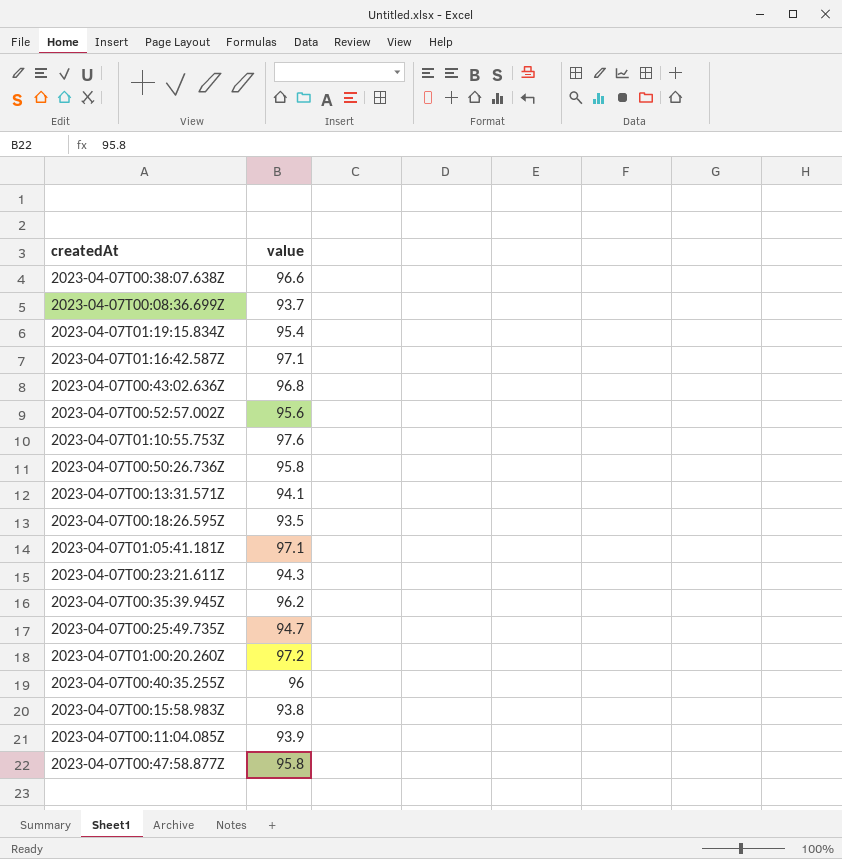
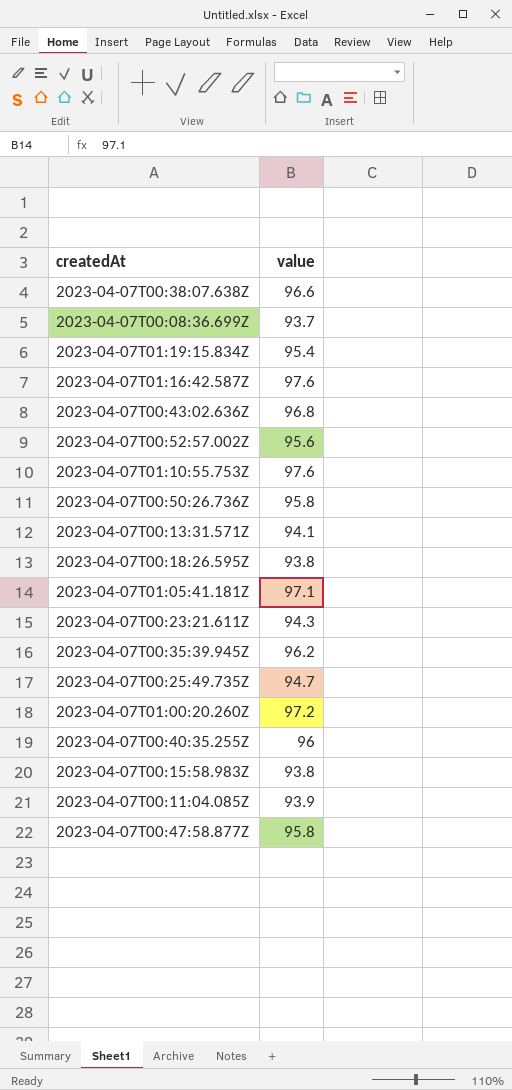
2023-04-07T01:16:42.587Z | value: 97.1 -> 97.6
2023-04-07T00:18:26.595Z | value: 93.5 -> 93.8

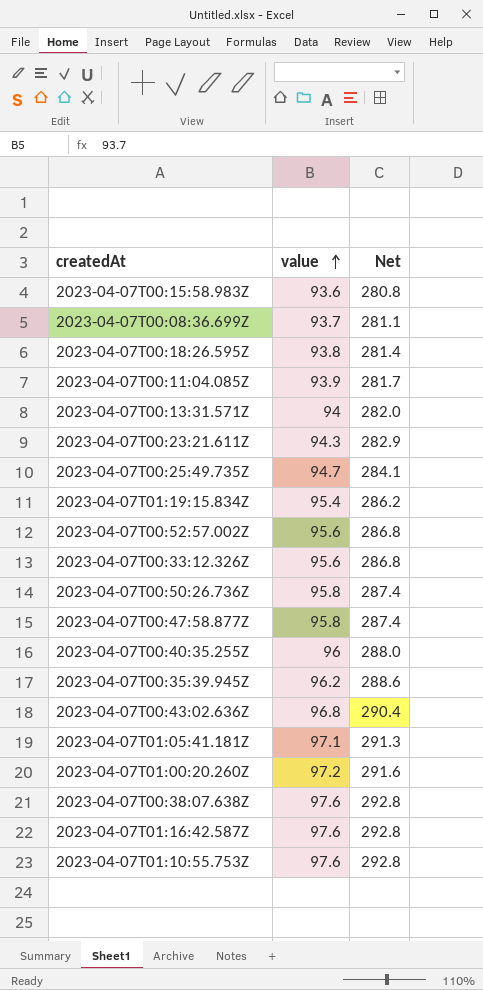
row order: none -> value ascending
column Net | formula: none -> [value] * 3
2023-04-07T00:15:58.983Z | value: 93.8 -> 93.6
2023-04-07T00:13:31.571Z | value: 94.1 -> 94
row 2023-04-07T00:33:12.326Z: none -> 95.6 | 286.8
2023-04-07T00:38:07.638Z | value: 96.6 -> 97.6

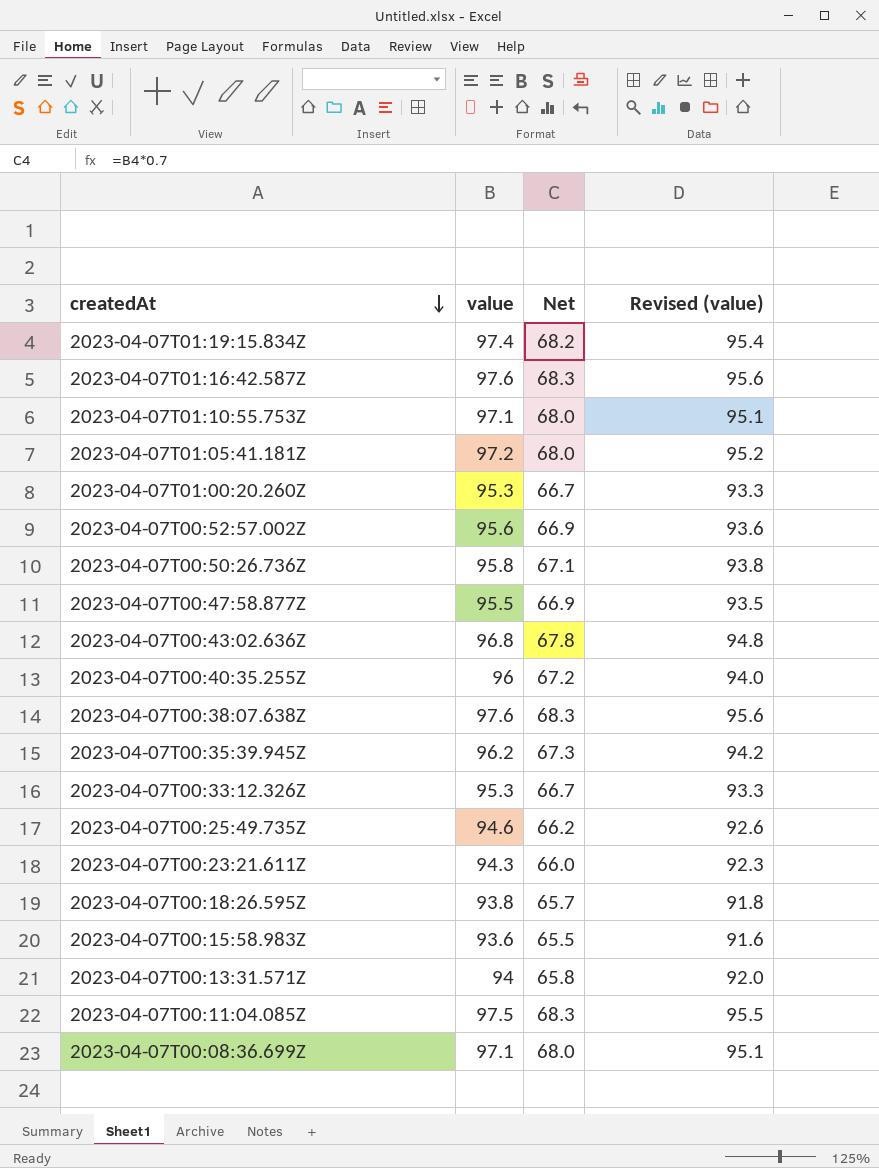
row order: value ascending -> createdAt descending
column Net | formula: [value] * 3 -> [value] * 0.7
column Revised (value) | formula: none -> [value] - 2
2023-04-07T01:19:15.834Z | value: 95.4 -> 97.4
2023-04-07T01:10:55.753Z | value: 97.6 -> 97.1
2023-04-07T01:05:41.181Z | value: 97.1 -> 97.2
2023-04-07T01:00:20.260Z | value: 97.2 -> 95.3
2023-04-07T00:47:58.877Z | value: 95.8 -> 95.5
2023-04-07T00:33:12.326Z | value: 95.6 -> 95.3
2023-04-07T00:25:49.735Z | value: 94.7 -> 94.6
2023-04-07T00:11:04.085Z | value: 93.9 -> 97.5
2023-04-07T00:08:36.699Z | value: 93.7 -> 97.1

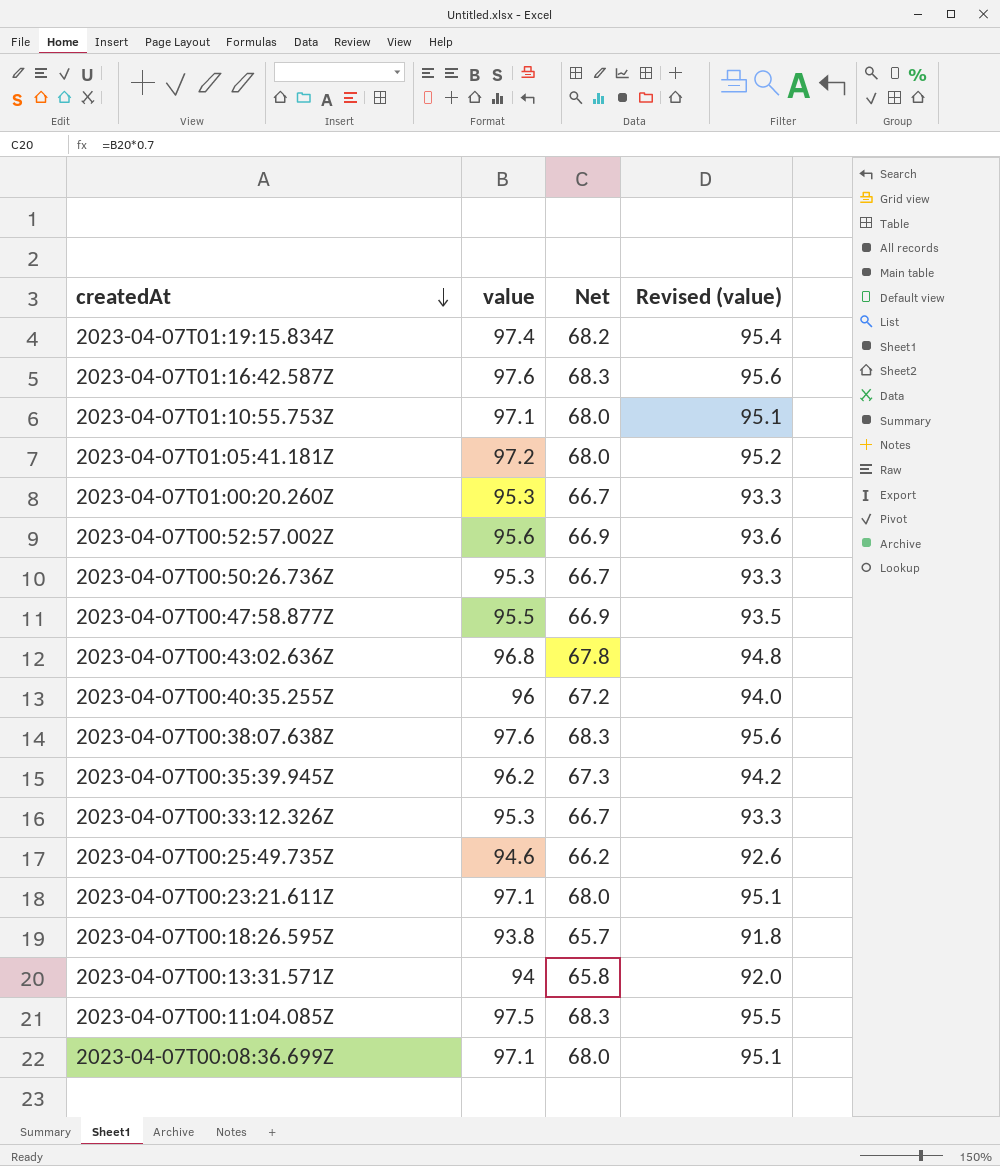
row 2023-04-07T00:15:58.983Z: 93.6 | 65.5 | 91.6 -> none
2023-04-07T00:50:26.736Z | value: 95.8 -> 95.3
2023-04-07T00:50:26.736Z | Net: 67.1 -> 66.7
2023-04-07T00:50:26.736Z | Revised (value): 93.8 -> 93.3
2023-04-07T00:23:21.611Z | value: 94.3 -> 97.1
2023-04-07T00:23:21.611Z | Net: 66.0 -> 68.0
2023-04-07T00:23:21.611Z | Revised (value): 92.3 -> 95.1

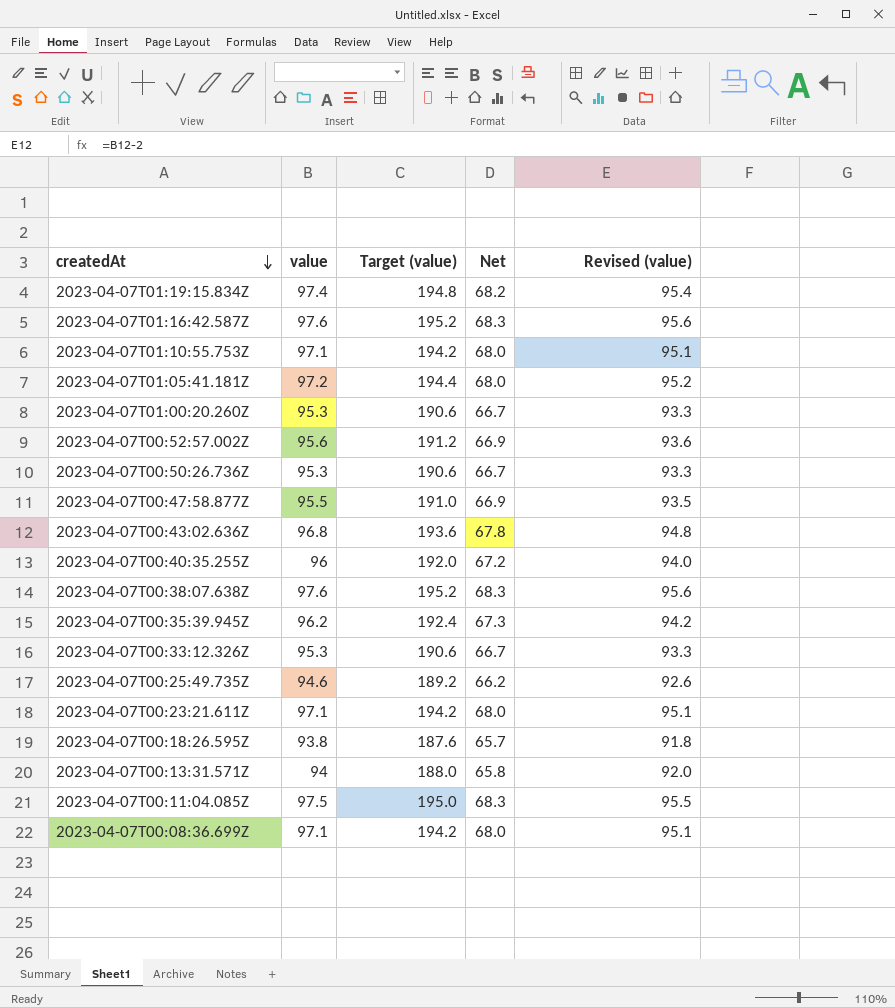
column Target (value) | formula: none -> [value] * 2

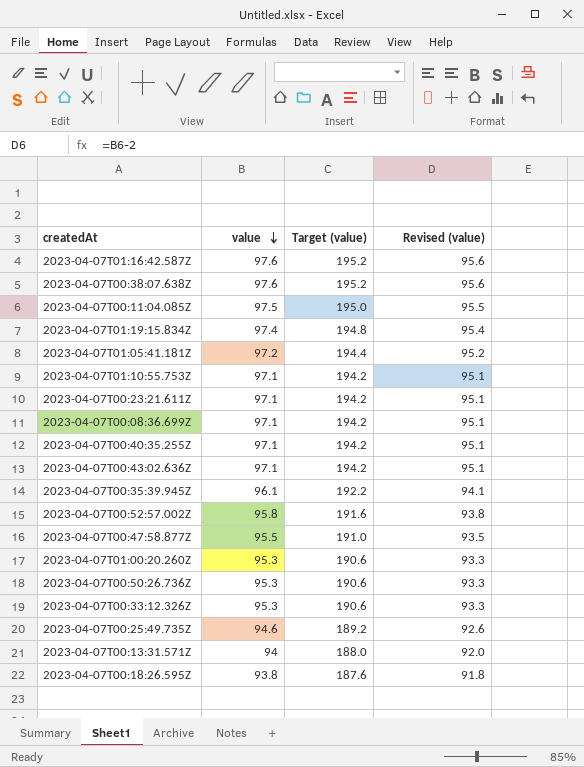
row order: createdAt descending -> value descending
column Net | formula: [value] * 0.7 -> none
2023-04-07T00:40:35.255Z | value: 96 -> 97.1
2023-04-07T00:40:35.255Z | Target (value): 192.0 -> 194.2
2023-04-07T00:40:35.255Z | Revised (value): 94.0 -> 95.1
2023-04-07T00:43:02.636Z | value: 96.8 -> 97.1
2023-04-07T00:43:02.636Z | Target (value): 193.6 -> 194.2
2023-04-07T00:43:02.636Z | Revised (value): 94.8 -> 95.1
2023-04-07T00:35:39.945Z | value: 96.2 -> 96.1
2023-04-07T00:35:39.945Z | Target (value): 192.4 -> 192.2
2023-04-07T00:35:39.945Z | Revised (value): 94.2 -> 94.1
2023-04-07T00:52:57.002Z | value: 95.6 -> 95.8
2023-04-07T00:52:57.002Z | Target (value): 191.2 -> 191.6
2023-04-07T00:52:57.002Z | Revised (value): 93.6 -> 93.8

